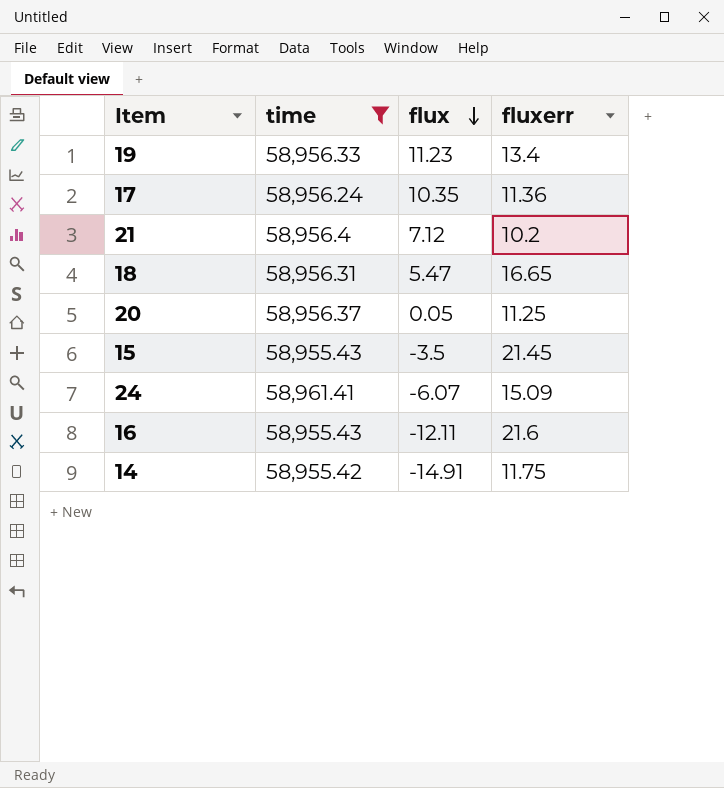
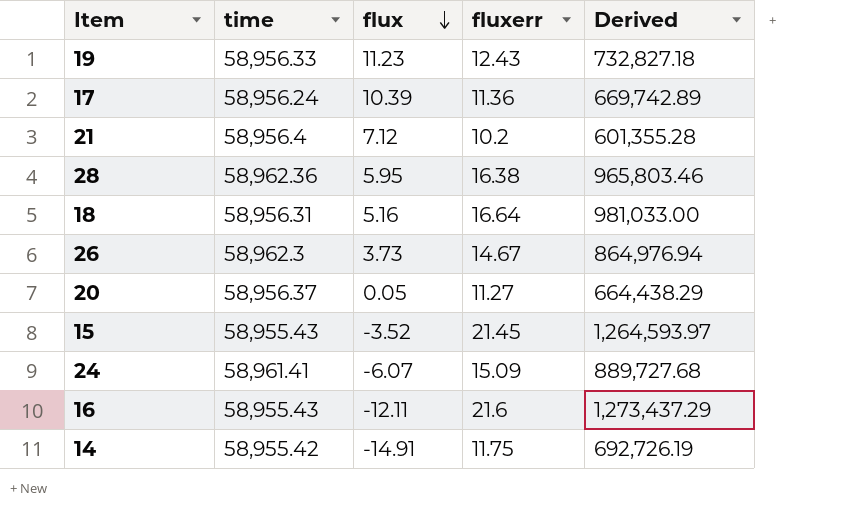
filter: time <= 58,961.41 -> none
column Derived | formula: none -> [time] * [fluxerr]
19 | fluxerr: 13.4 -> 12.43
17 | flux: 10.35 -> 10.39
18 | flux: 5.47 -> 5.16
18 | fluxerr: 16.65 -> 16.64
20 | fluxerr: 11.25 -> 11.27
15 | flux: -3.5 -> -3.52

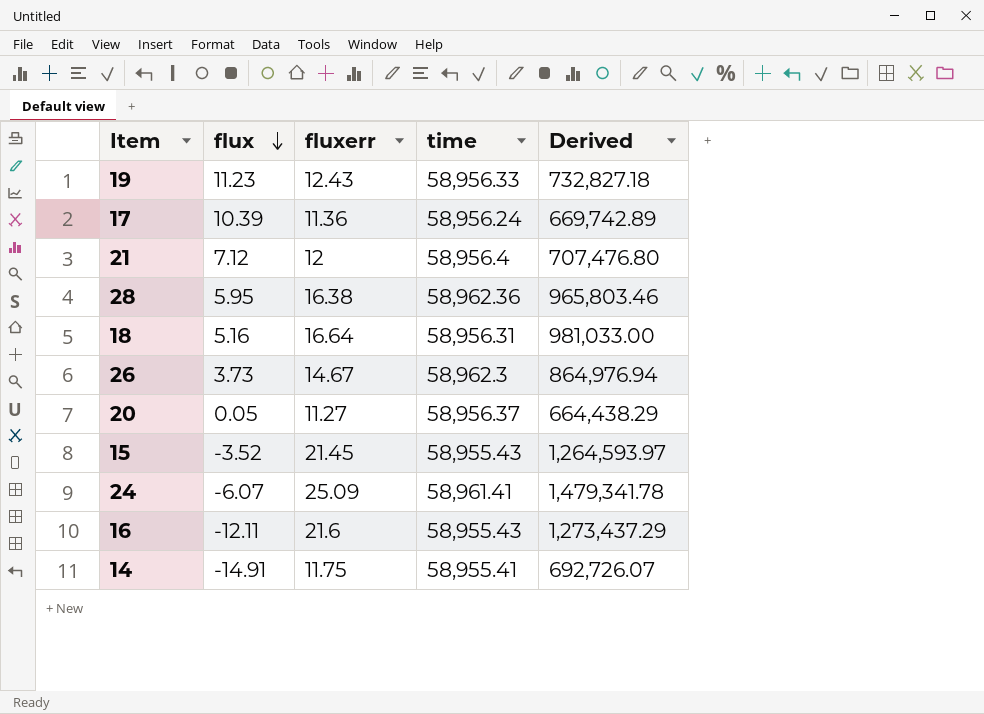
column time | position: 2 -> 4
21 | fluxerr: 10.2 -> 12
21 | Derived: 601,355.28 -> 707,476.80
24 | fluxerr: 15.09 -> 25.09
24 | Derived: 889,727.68 -> 1,479,341.78
14 | time: 58,955.42 -> 58,955.41
14 | Derived: 692,726.19 -> 692,726.07

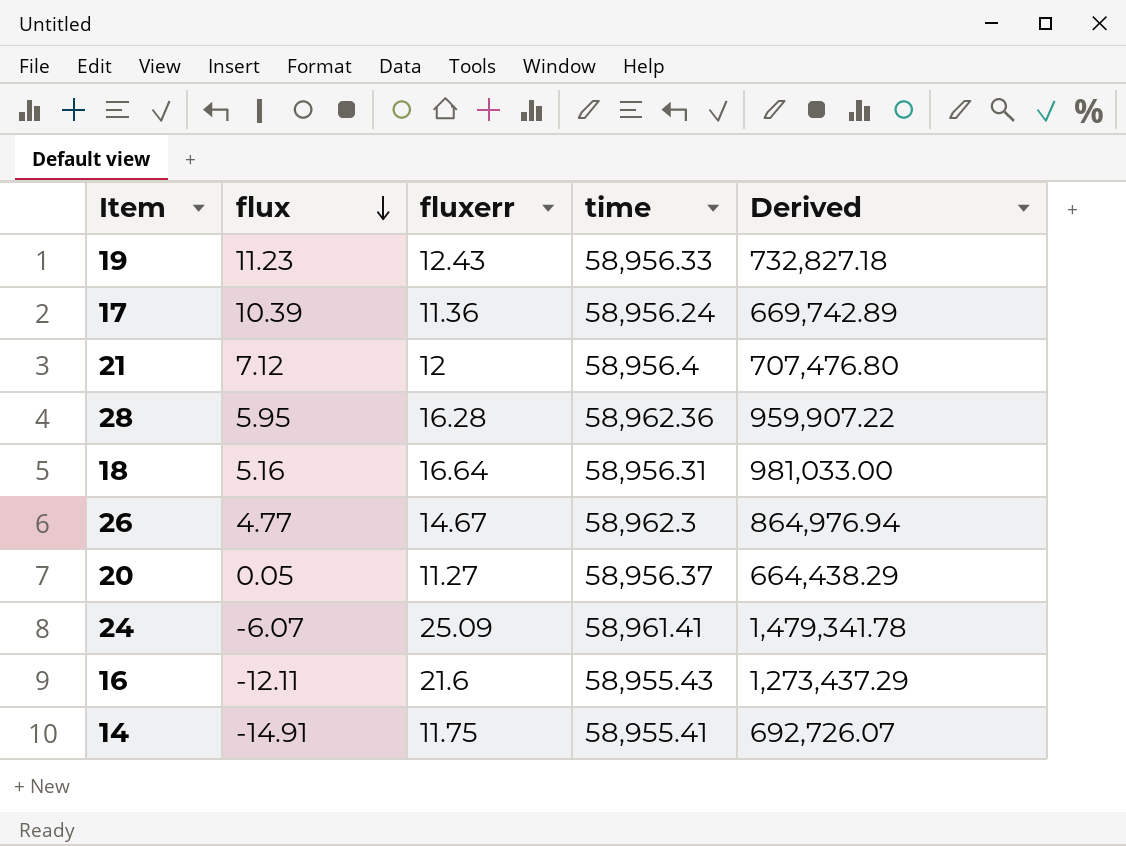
row 15: -3.52 | 21.45 | 58,955.43 | 1,264,593.97 -> none
28 | fluxerr: 16.38 -> 16.28
28 | Derived: 965,803.46 -> 959,907.22
26 | flux: 3.73 -> 4.77

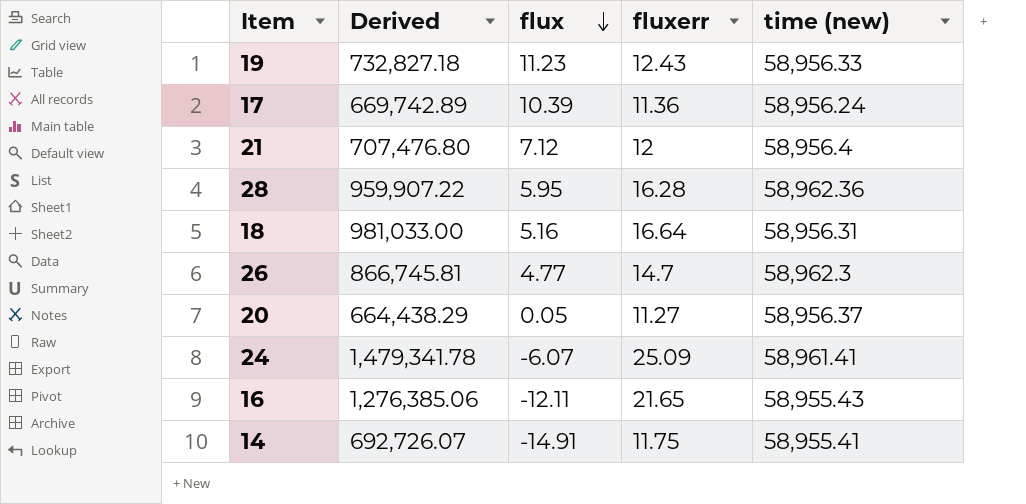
column Derived | position: 5 -> 2
column name: time -> time (new)
26 | Derived: 864,976.94 -> 866,745.81
26 | fluxerr: 14.67 -> 14.7
16 | Derived: 1,273,437.29 -> 1,276,385.06
16 | fluxerr: 21.6 -> 21.65

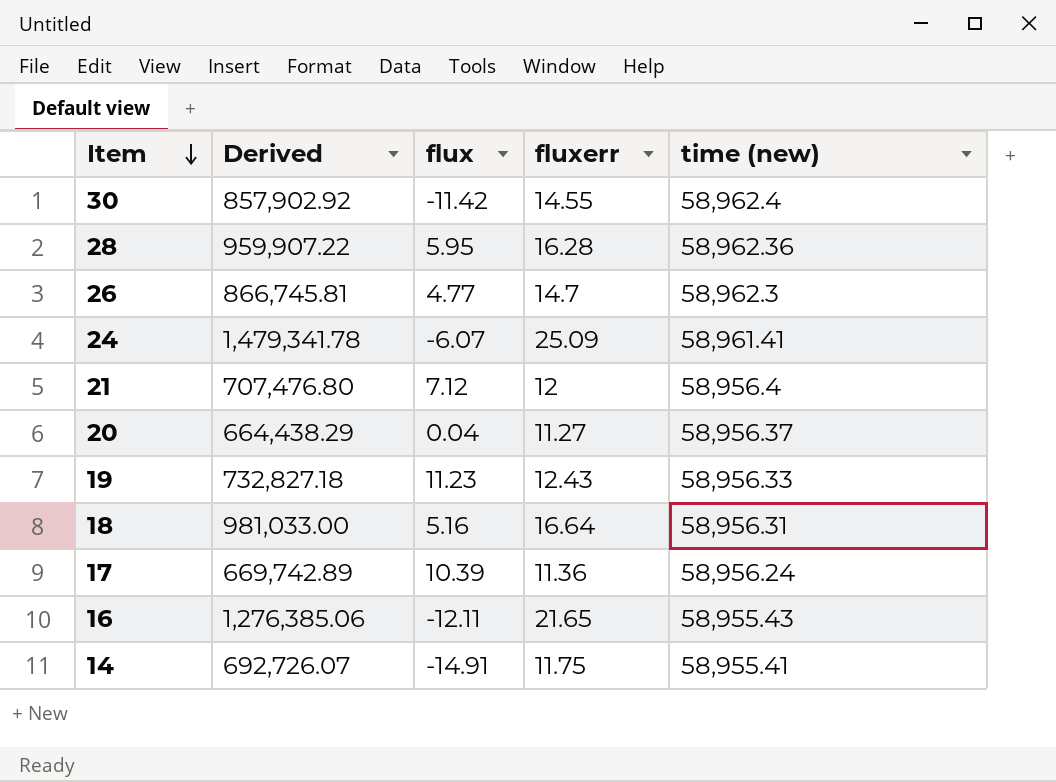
row order: flux descending -> Item descending
row 30: none -> 857,902.92 | -11.42 | 14.55 | 58,962.4
20 | flux: 0.05 -> 0.04

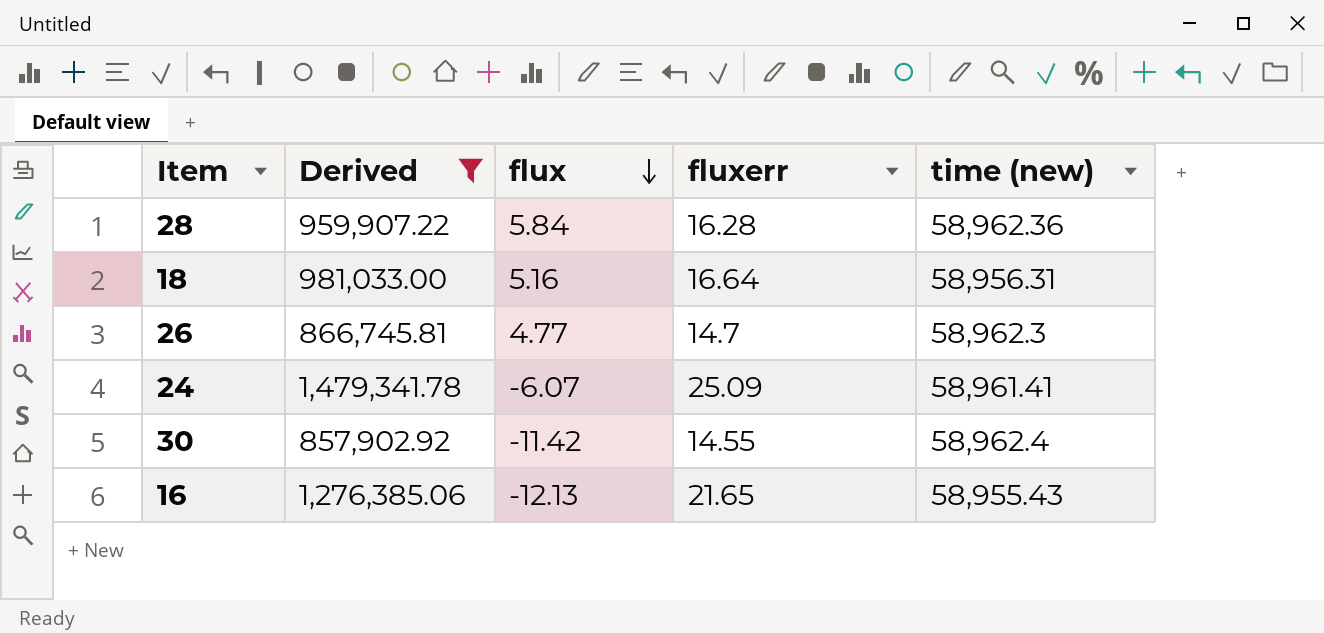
filter: none -> Derived >= 857,902.92
row order: Item descending -> flux descending
28 | flux: 5.95 -> 5.84
16 | flux: -12.11 -> -12.13

